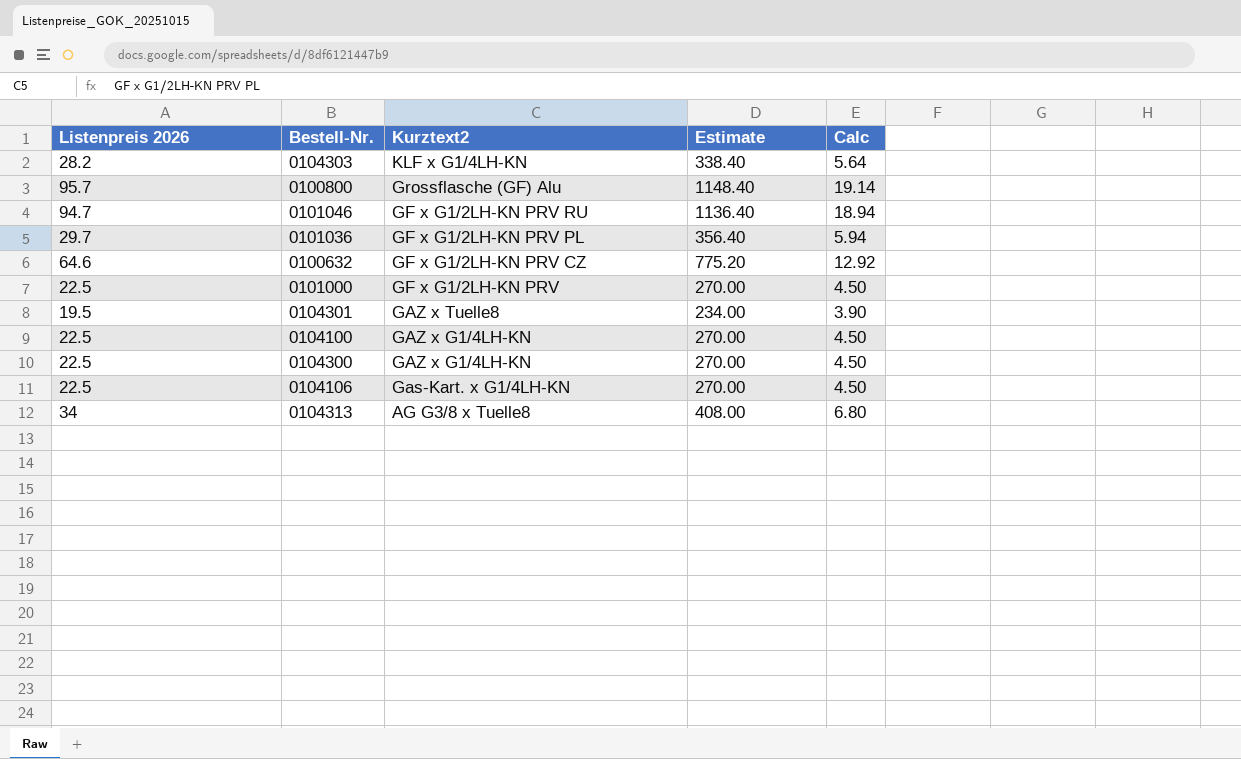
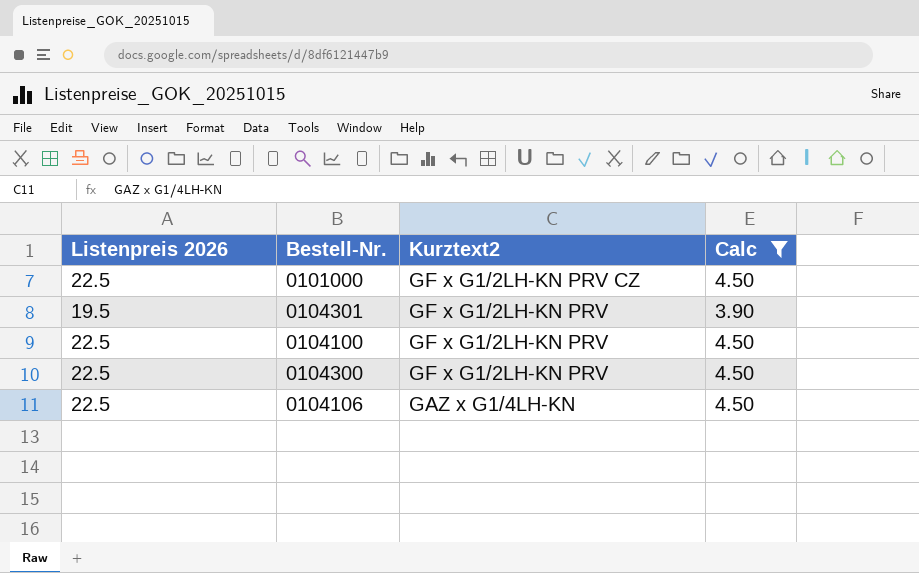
filter: none -> Calc <= 4.50
column Estimate | formula: [Listenpreis 2026] * 12 -> none
0101000 | Kurztext2: GF x G1/2LH-KN PRV -> GF x G1/2LH-KN PRV CZ
0104301 | Kurztext2: GAZ x Tuelle8 -> GF x G1/2LH-KN PRV
0104100 | Kurztext2: GAZ x G1/4LH-KN -> GF x G1/2LH-KN PRV
0104300 | Kurztext2: GAZ x G1/4LH-KN -> GF x G1/2LH-KN PRV
0104106 | Kurztext2: Gas-Kart. x G1/4LH-KN -> GAZ x G1/4LH-KN

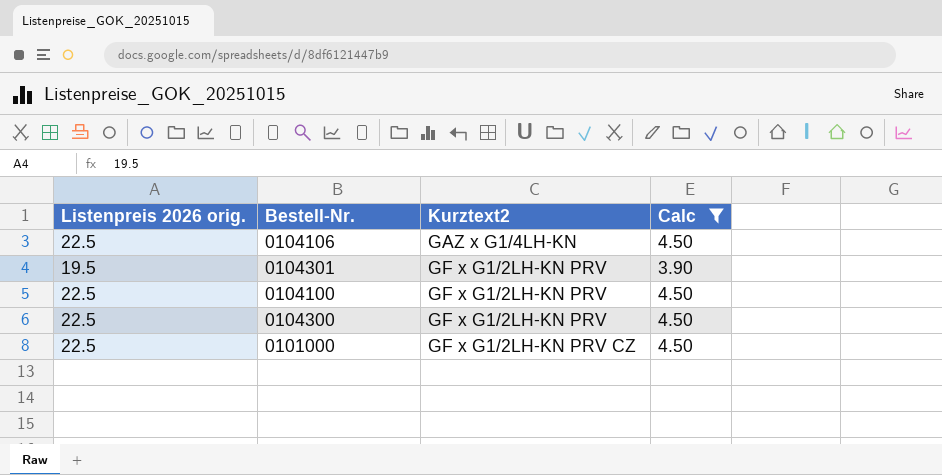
row order: Kurztext2 descending -> Kurztext2 ascending
column name: Listenpreis 2026 -> Listenpreis 2026 orig.

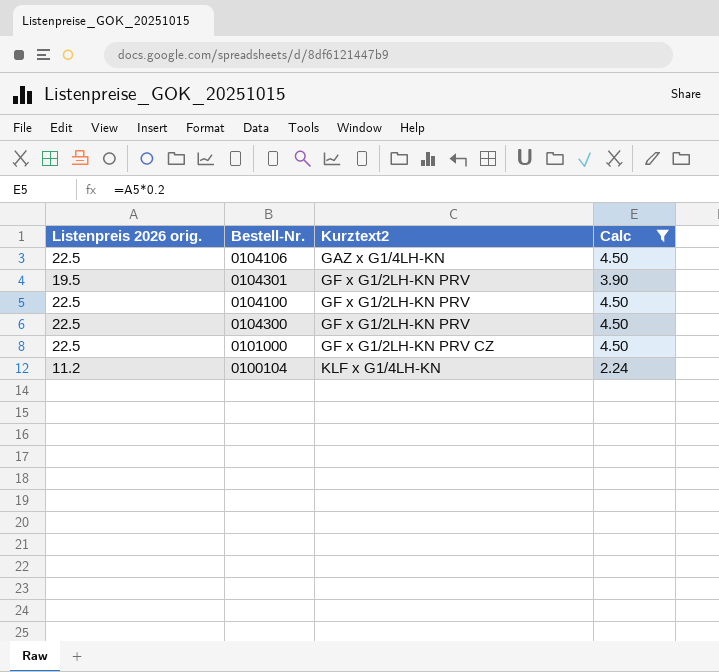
row 0100104: none -> 11.2 | KLF x G1/4LH-KN | 2.24

